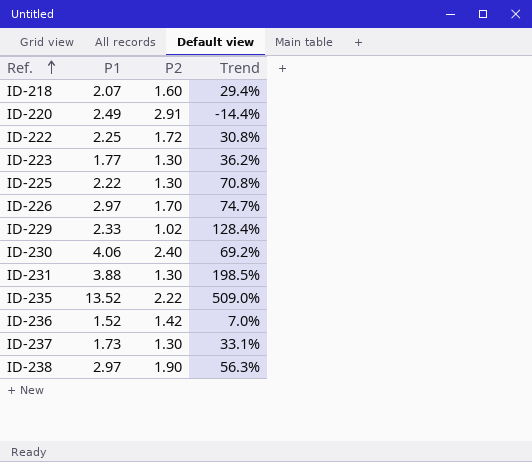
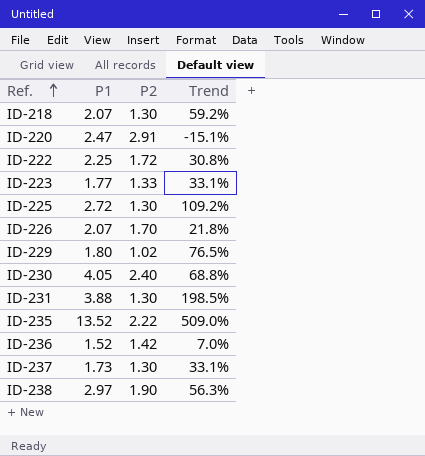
ID-218 | P2: 1.60 -> 1.30
ID-218 | Trend: 29.4% -> 59.2%
ID-220 | P1: 2.49 -> 2.47
ID-220 | Trend: -14.4% -> -15.1%
ID-223 | P2: 1.30 -> 1.33
ID-223 | Trend: 36.2% -> 33.1%
ID-225 | P1: 2.22 -> 2.72
ID-225 | Trend: 70.8% -> 109.2%
ID-226 | P1: 2.97 -> 2.07
ID-226 | Trend: 74.7% -> 21.8%
ID-229 | P1: 2.33 -> 1.80
ID-229 | Trend: 128.4% -> 76.5%
ID-230 | P1: 4.06 -> 4.05
ID-230 | Trend: 69.2% -> 68.8%

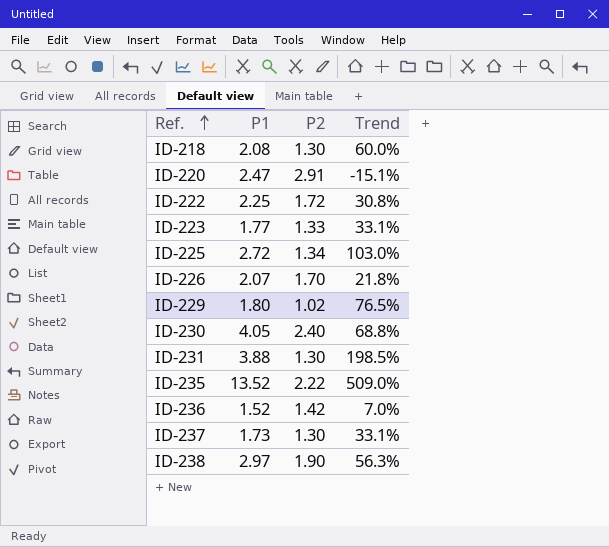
ID-218 | P1: 2.07 -> 2.08
ID-218 | Trend: 59.2% -> 60.0%
ID-225 | P2: 1.30 -> 1.34
ID-225 | Trend: 109.2% -> 103.0%

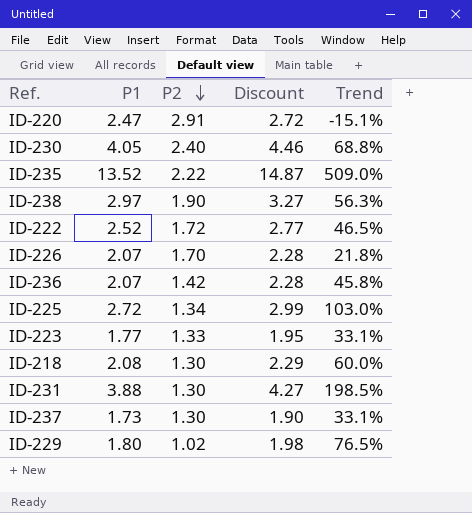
row order: Ref. ascending -> P2 descending
column Discount | formula: none -> [P1] * 1.1
ID-222 | P1: 2.25 -> 2.52
ID-222 | Trend: 30.8% -> 46.5%
ID-236 | P1: 1.52 -> 2.07
ID-236 | Trend: 7.0% -> 45.8%

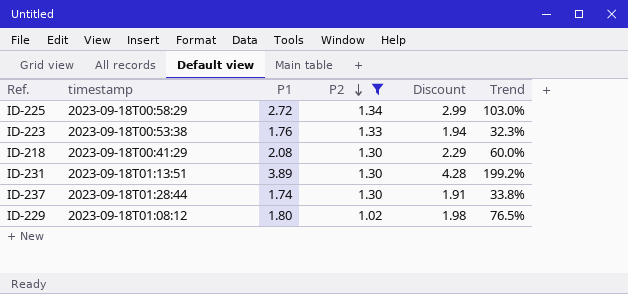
filter: none -> P2 <= 1.34
column timestamp | position: none -> 2
ID-223 | P1: 1.77 -> 1.76
ID-223 | Discount: 1.95 -> 1.94
ID-223 | Trend: 33.1% -> 32.3%
ID-231 | P1: 3.88 -> 3.89
ID-231 | Discount: 4.27 -> 4.28
ID-231 | Trend: 198.5% -> 199.2%
ID-237 | P1: 1.73 -> 1.74
ID-237 | Discount: 1.90 -> 1.91
ID-237 | Trend: 33.1% -> 33.8%

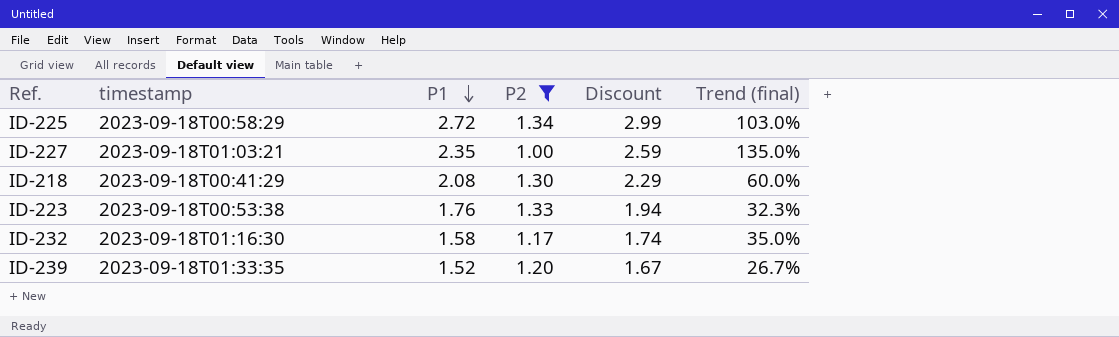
row order: P2 descending -> P1 descending
column name: Trend -> Trend (final)
row ID-231: 2023-09-18T01:13:51 | 3.89 | 1.30 | 4.28 | 199.2% -> none
row ID-237: 2023-09-18T01:28:44 | 1.74 | 1.30 | 1.91 | 33.8% -> none
row ID-229: 2023-09-18T01:08:12 | 1.80 | 1.02 | 1.98 | 76.5% -> none
row ID-227: none -> 2023-09-18T01:03:21 | 2.35 | 1.00 | 2.59 | 135.0%
row ID-232: none -> 2023-09-18T01:16:30 | 1.58 | 1.17 | 1.74 | 35.0%
row ID-239: none -> 2023-09-18T01:33:35 | 1.52 | 1.20 | 1.67 | 26.7%

